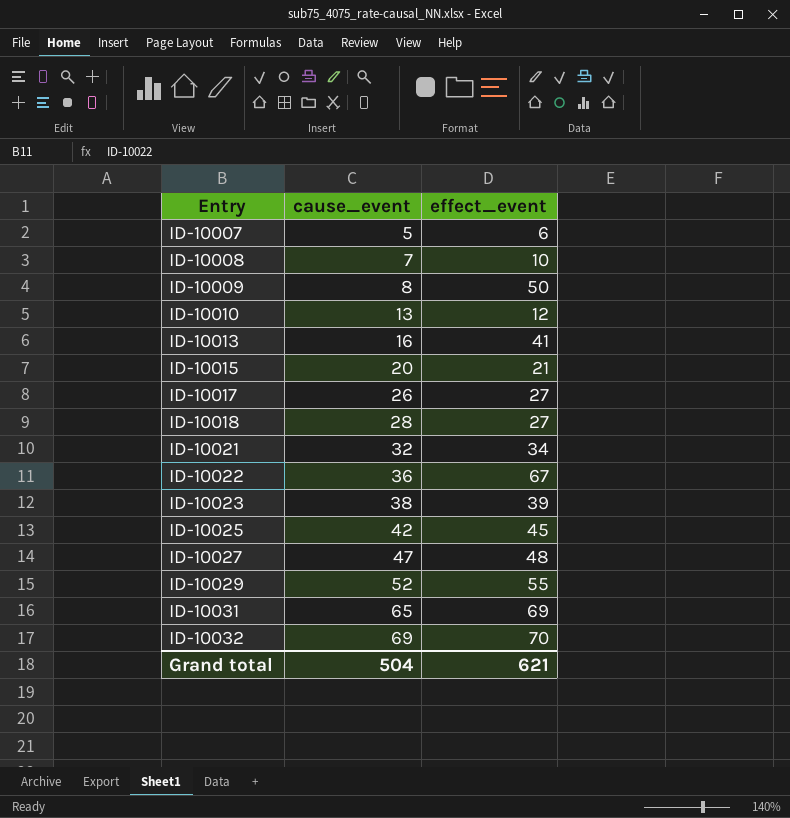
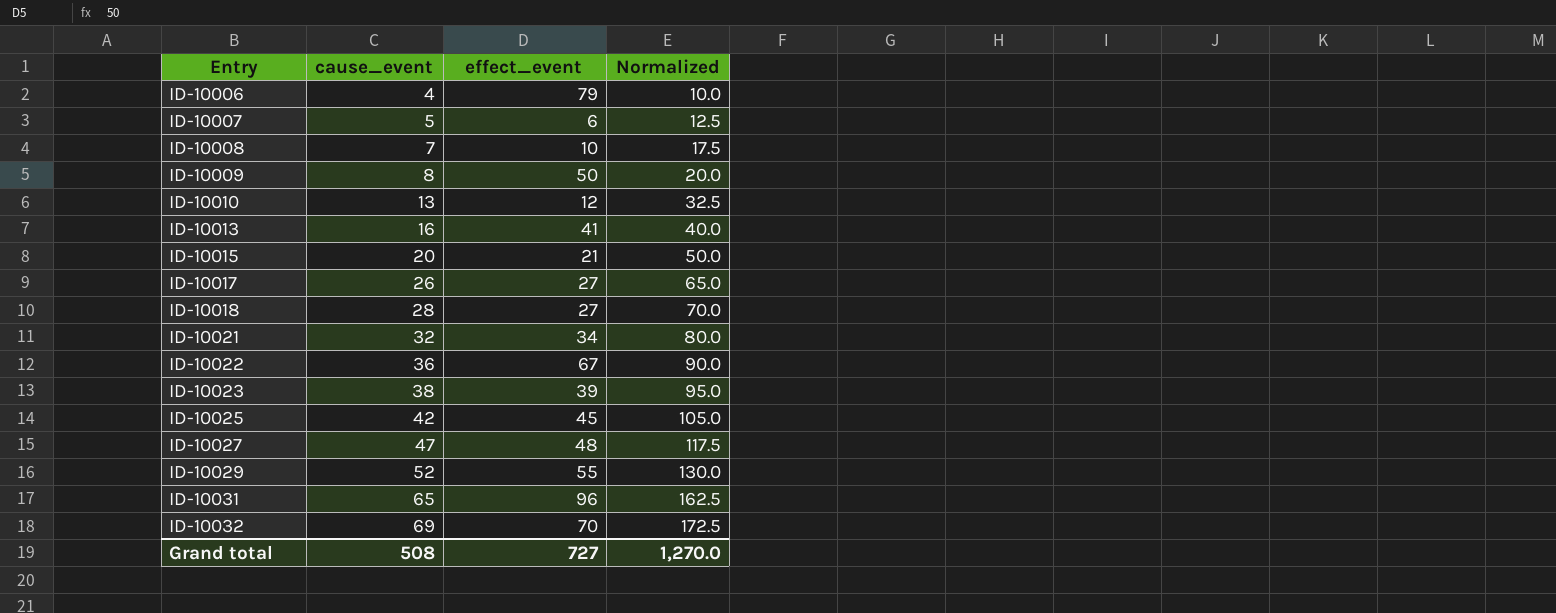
column Normalized | formula: none -> [cause_event] * 2.5
row ID-10006: none -> 4 | 79 | 10.0
ID-10031 | effect_event: 69 -> 96
Grand total | cause_event: 504 -> 508
Grand total | effect_event: 621 -> 727

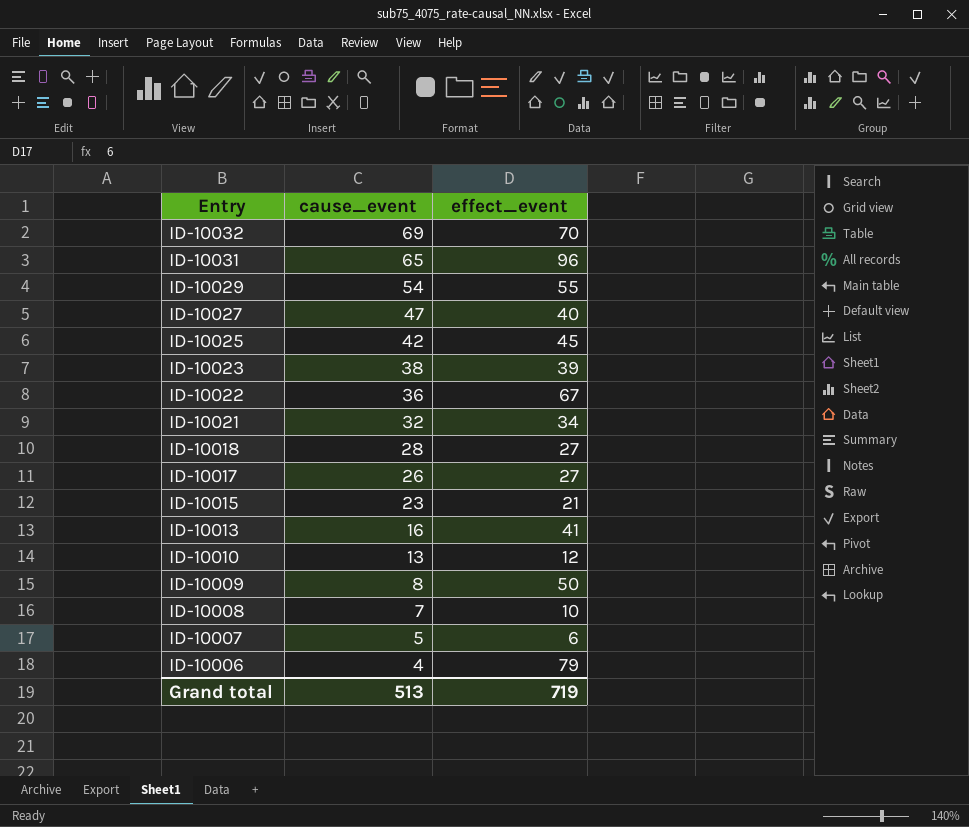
row order: Entry ascending -> Entry descending
column Normalized | formula: [cause_event] * 2.5 -> none
ID-10029 | cause_event: 52 -> 54
ID-10027 | effect_event: 48 -> 40
ID-10015 | cause_event: 20 -> 23
Grand total | cause_event: 508 -> 513
Grand total | effect_event: 727 -> 719

